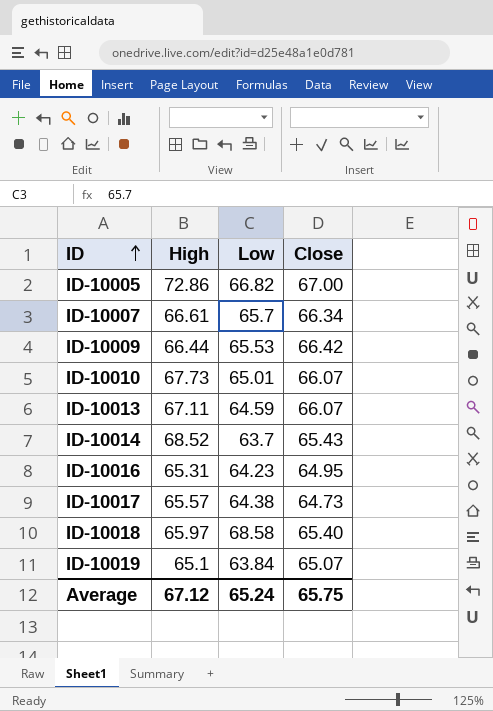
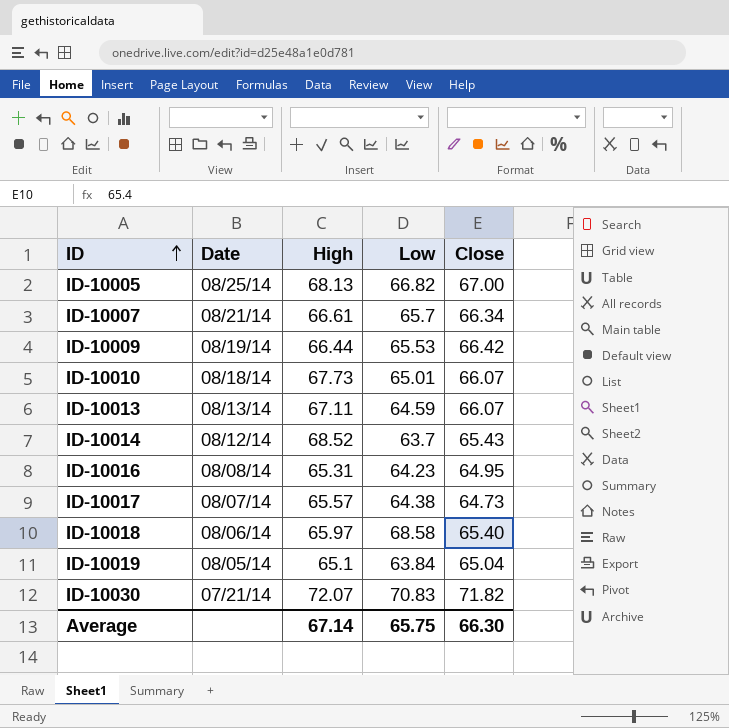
column Date | position: none -> 2
ID-10005 | High: 72.86 -> 68.13
ID-10019 | Close: 65.07 -> 65.04
row ID-10030: none -> 07/21/14 | 72.07 | 70.83 | 71.82
Average | High: 67.12 -> 67.14
Average | Low: 65.24 -> 65.75
Average | Close: 65.75 -> 66.30

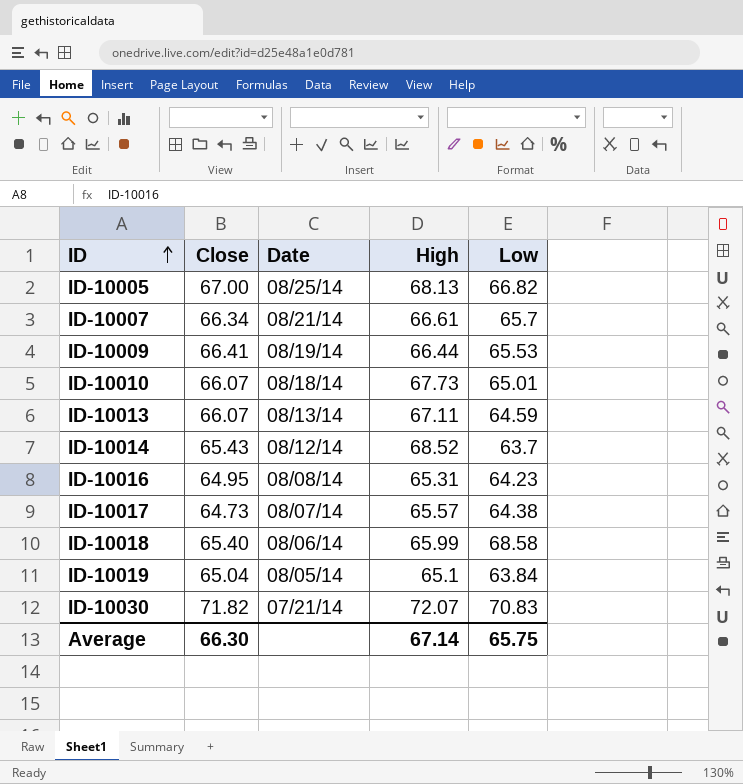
column Close | position: 5 -> 2
ID-10009 | Close: 66.42 -> 66.41
ID-10018 | High: 65.97 -> 65.99

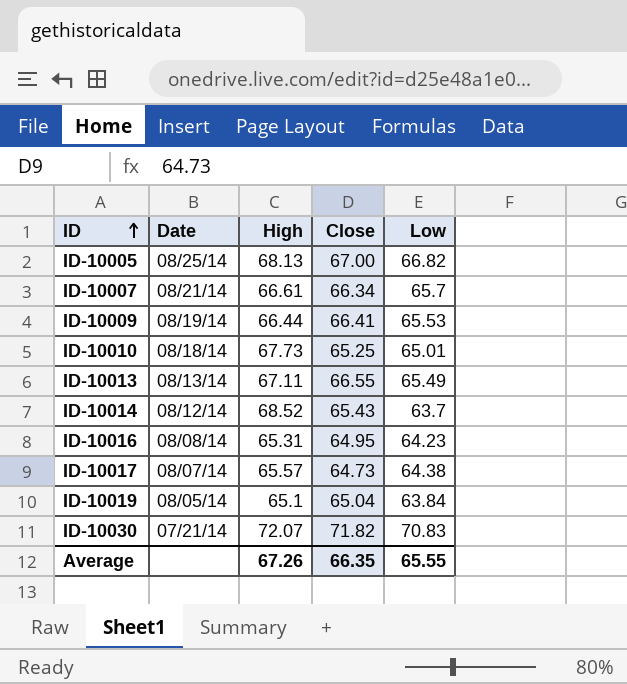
column Close | position: 2 -> 4
row ID-10018: 65.40 | 08/06/14 | 65.99 | 68.58 -> none
ID-10010 | Close: 66.07 -> 65.25
ID-10013 | Close: 66.07 -> 66.55
ID-10013 | Low: 64.59 -> 65.49
Average | High: 67.14 -> 67.26
Average | Close: 66.30 -> 66.35
Average | Low: 65.75 -> 65.55

